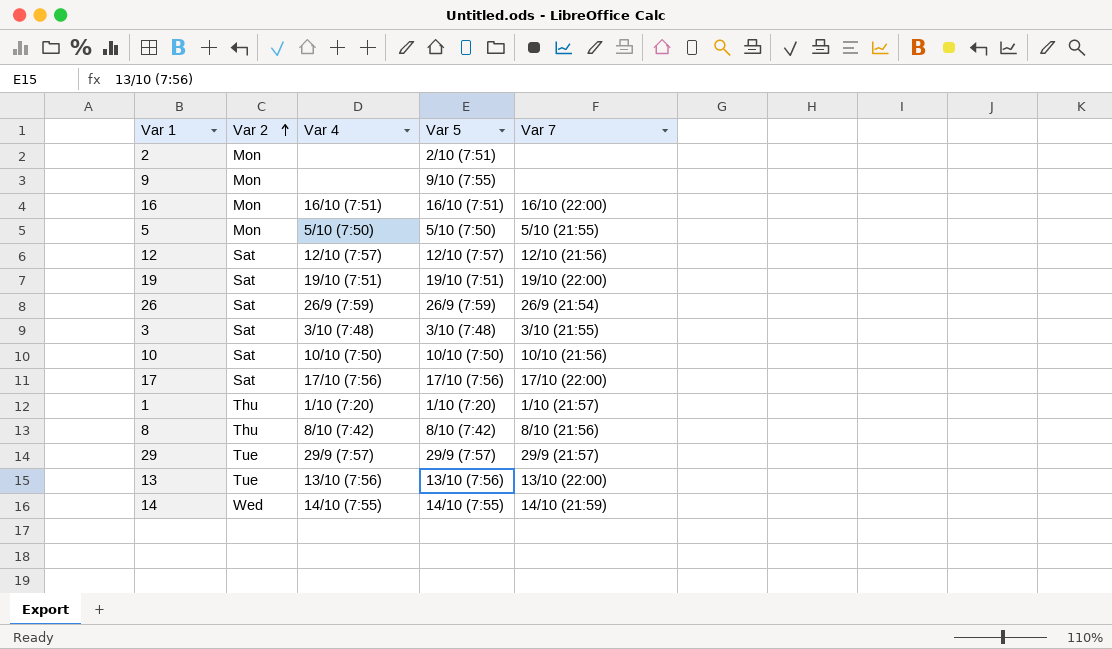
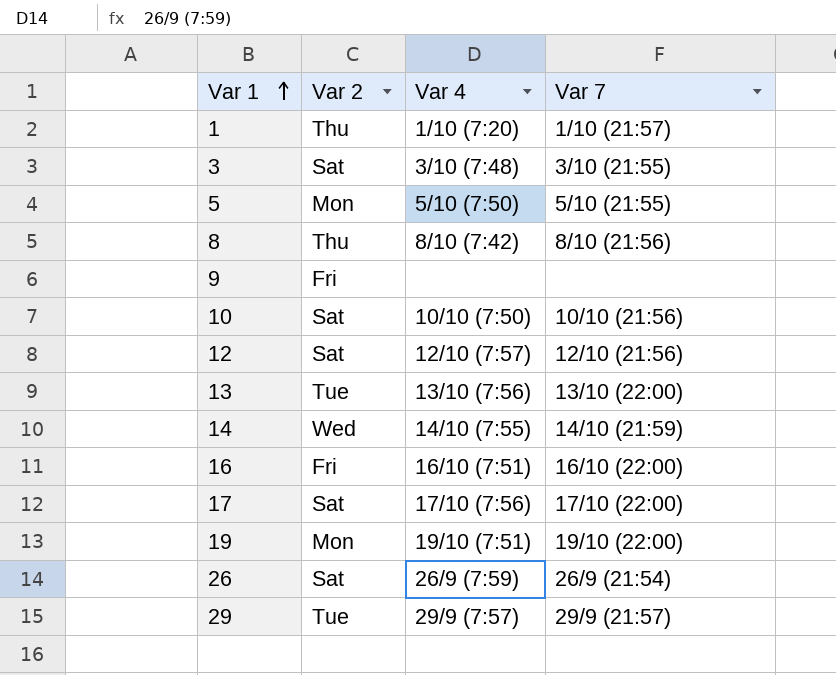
row order: Var 2 ascending -> Var 1 ascending
column Var 5 | position: 4 -> none
row 2: Mon | none | 2/10 (7:51) | none -> none
9 | Var 2: Mon -> Fri
16 | Var 2: Mon -> Fri
19 | Var 2: Sat -> Mon

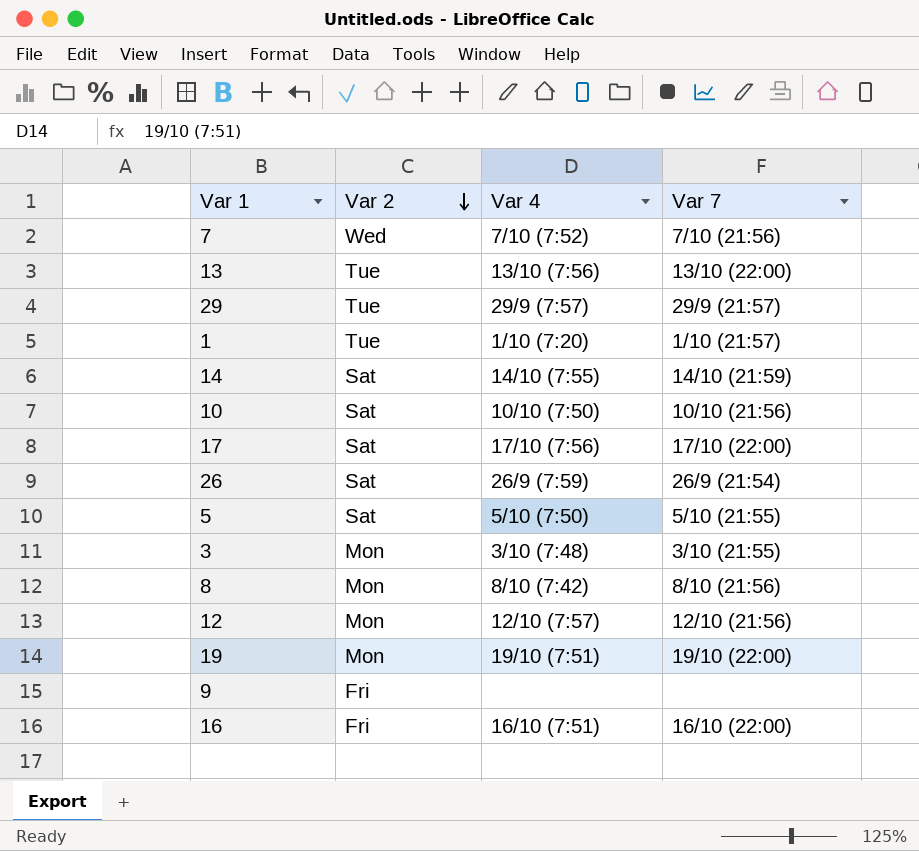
row order: Var 1 ascending -> Var 2 descending
row 7: none -> Wed | 7/10 (7:52) | 7/10 (21:56)
1 | Var 2: Thu -> Tue
14 | Var 2: Wed -> Sat
5 | Var 2: Mon -> Sat
3 | Var 2: Sat -> Mon
8 | Var 2: Thu -> Mon
12 | Var 2: Sat -> Mon

